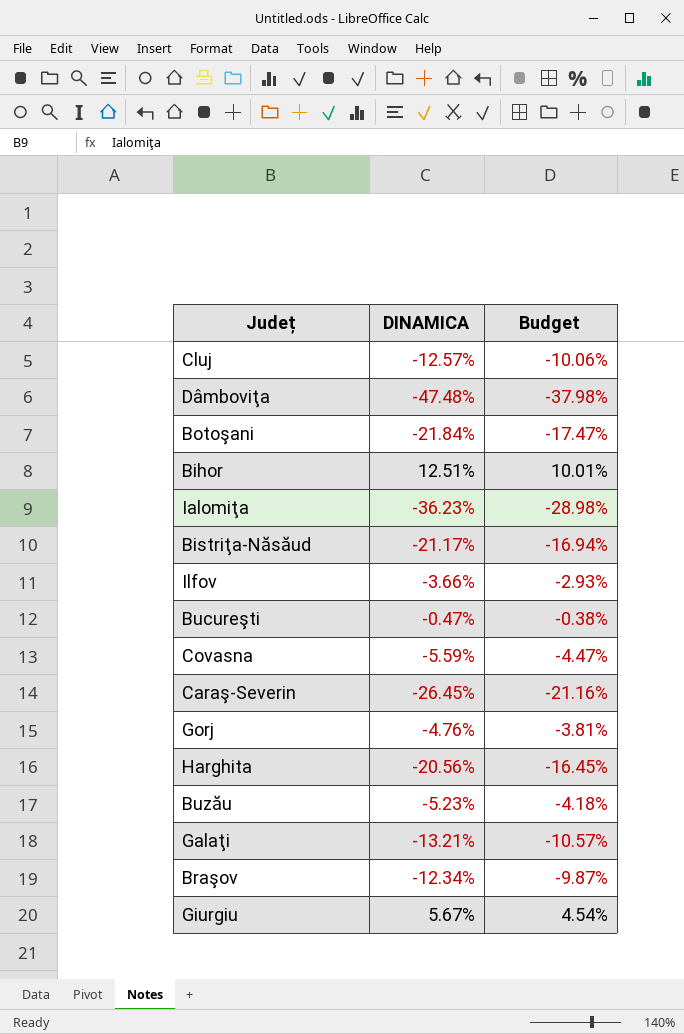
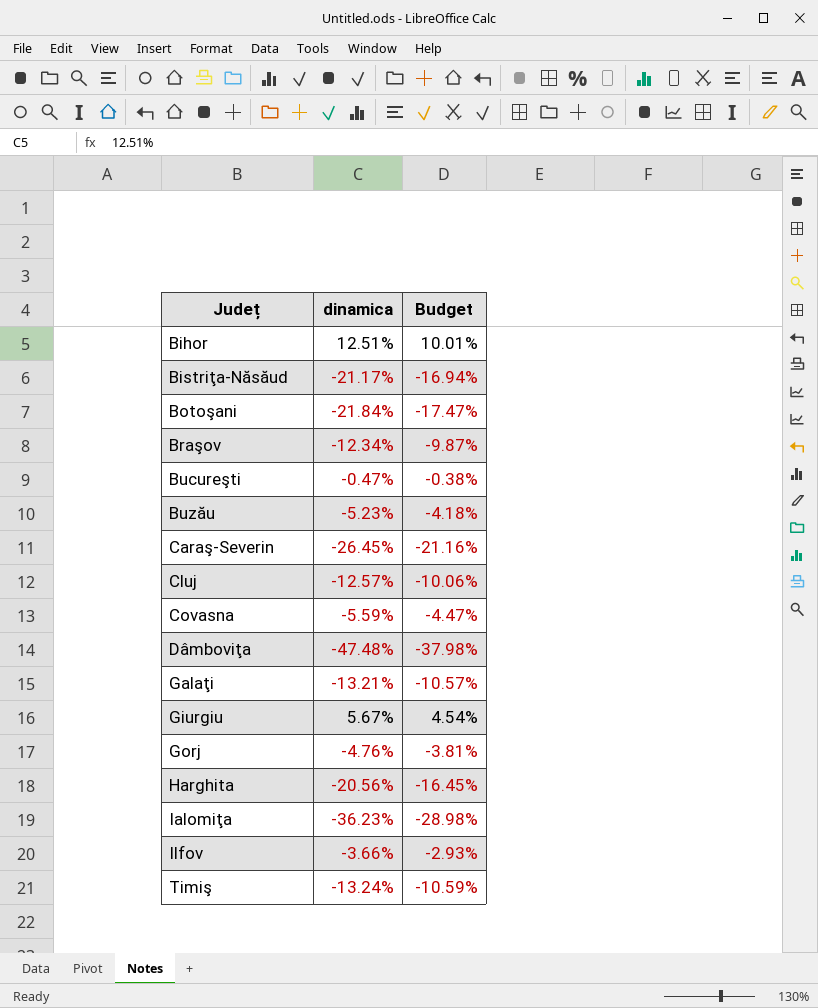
row order: none -> Județ ascending
column name: DINAMICA -> dinamica
row Timiş: none -> -13.24% | -10.59%

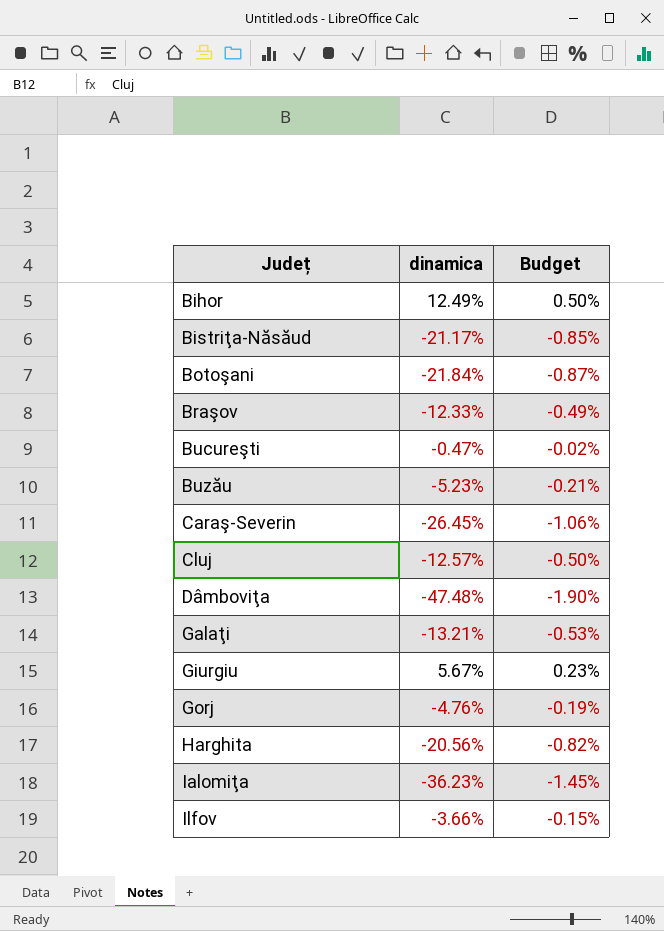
column Budget | formula: [dinamica] * 0.8 -> [dinamica] * 0.04
row Covasna: -5.59% | -4.47% -> none
row Timiş: -13.24% | -10.59% -> none
Bihor | dinamica: 12.51% -> 12.49%
Braşov | dinamica: -12.34% -> -12.33%

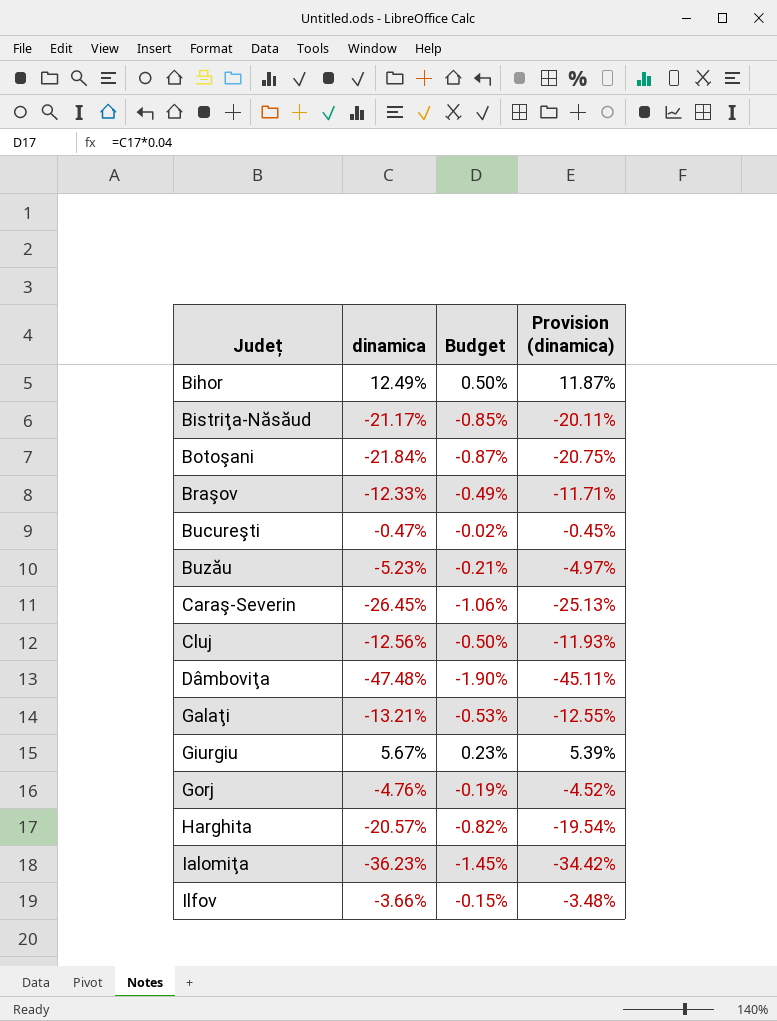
column Provision (dinamica) | formula: none -> [dinamica] * 0.95
Cluj | dinamica: -12.57% -> -12.56%
Harghita | dinamica: -20.56% -> -20.57%

